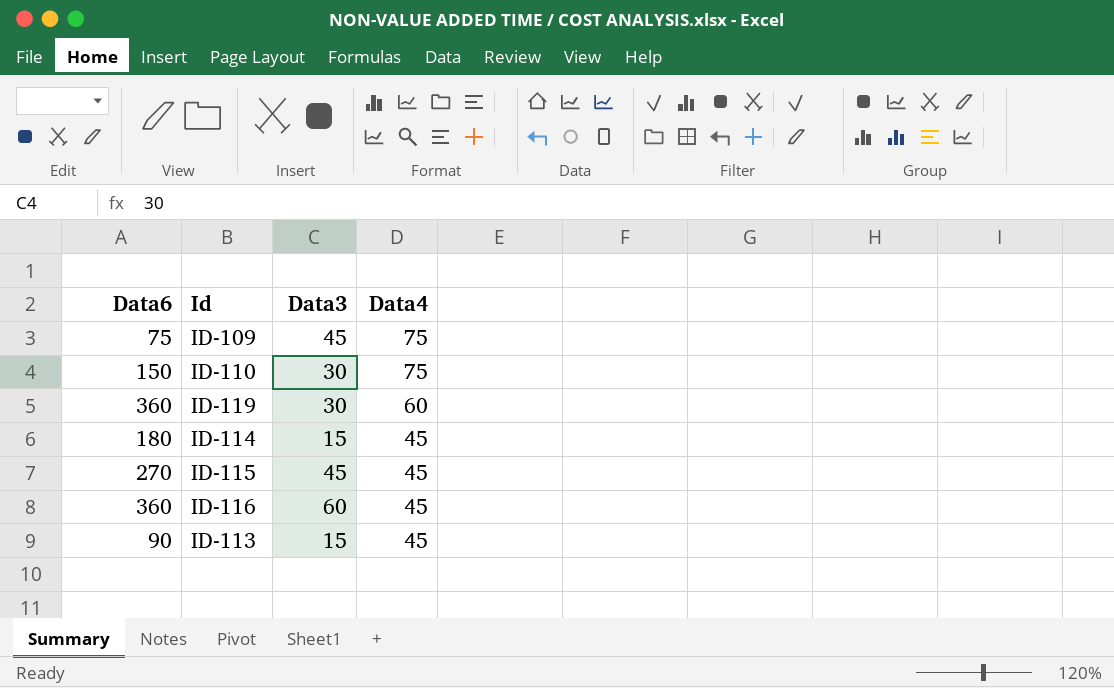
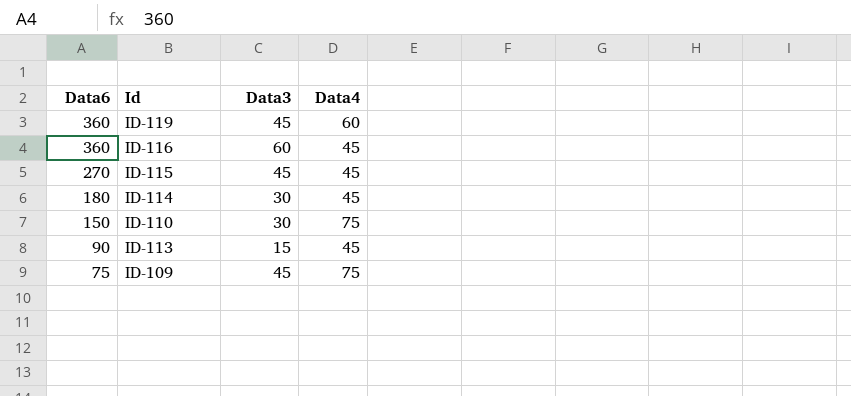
row order: Data4 descending -> Data6 descending
ID-119 | Data3: 30 -> 45
ID-114 | Data3: 15 -> 30

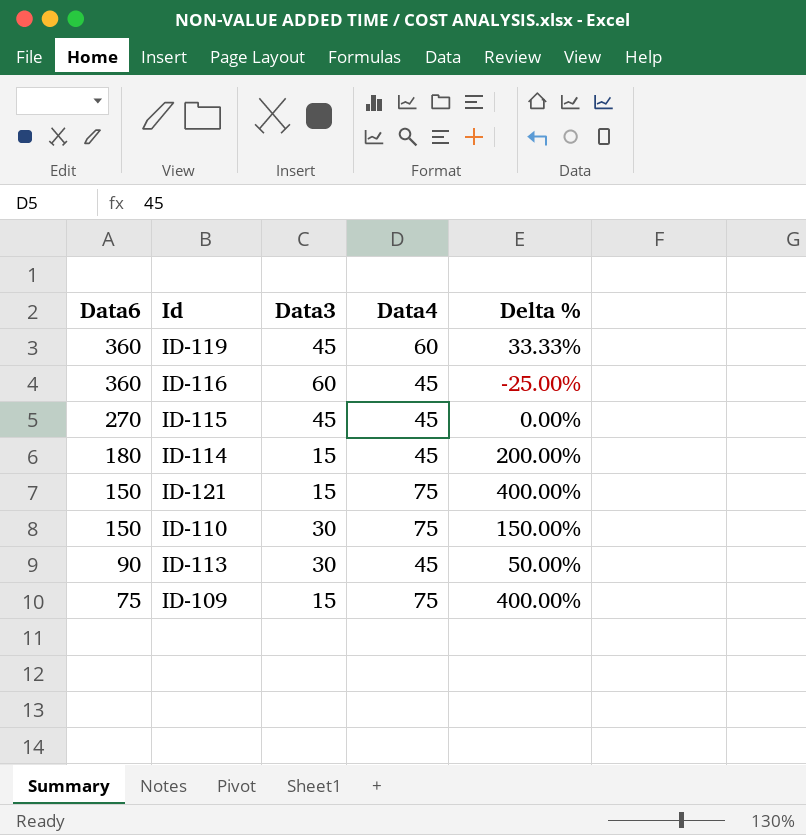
column Delta % | formula: none -> ([Data4] - [Data3]) / [Data3]
ID-114 | Data3: 30 -> 15
row ID-121: none -> 150 | 15 | 75 | 400.00%
ID-113 | Data3: 15 -> 30
ID-109 | Data3: 45 -> 15

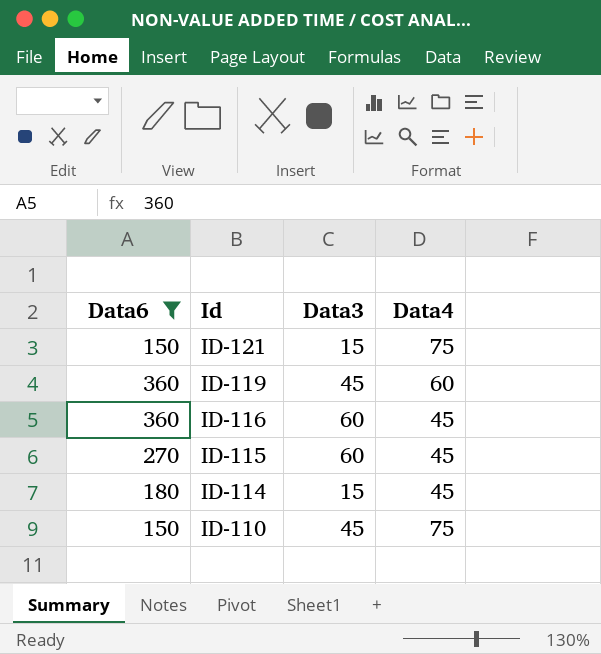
filter: none -> Data6 >= 150
row order: Data6 descending -> Id descending
column Delta % | formula: ([Data4] - [Data3]) / [Data3] -> none
ID-115 | Data3: 45 -> 60
ID-110 | Data3: 30 -> 45

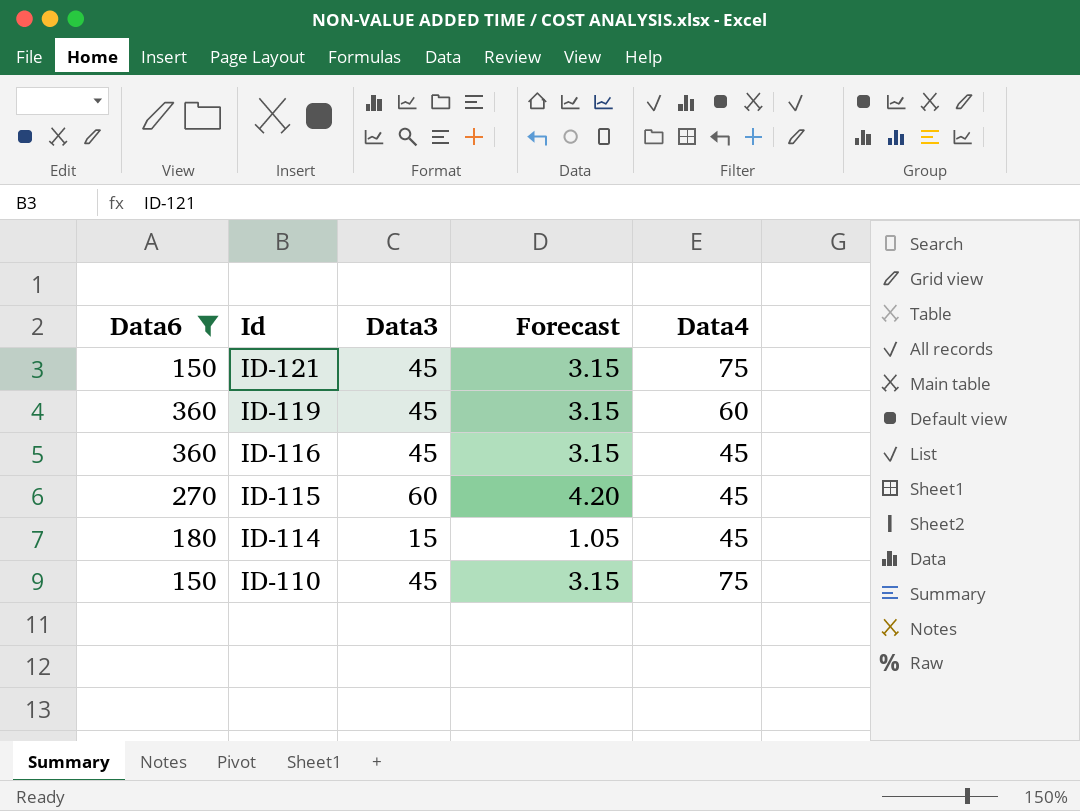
column Forecast | formula: none -> [Data3] * 0.07
ID-121 | Data3: 15 -> 45
ID-116 | Data3: 60 -> 45

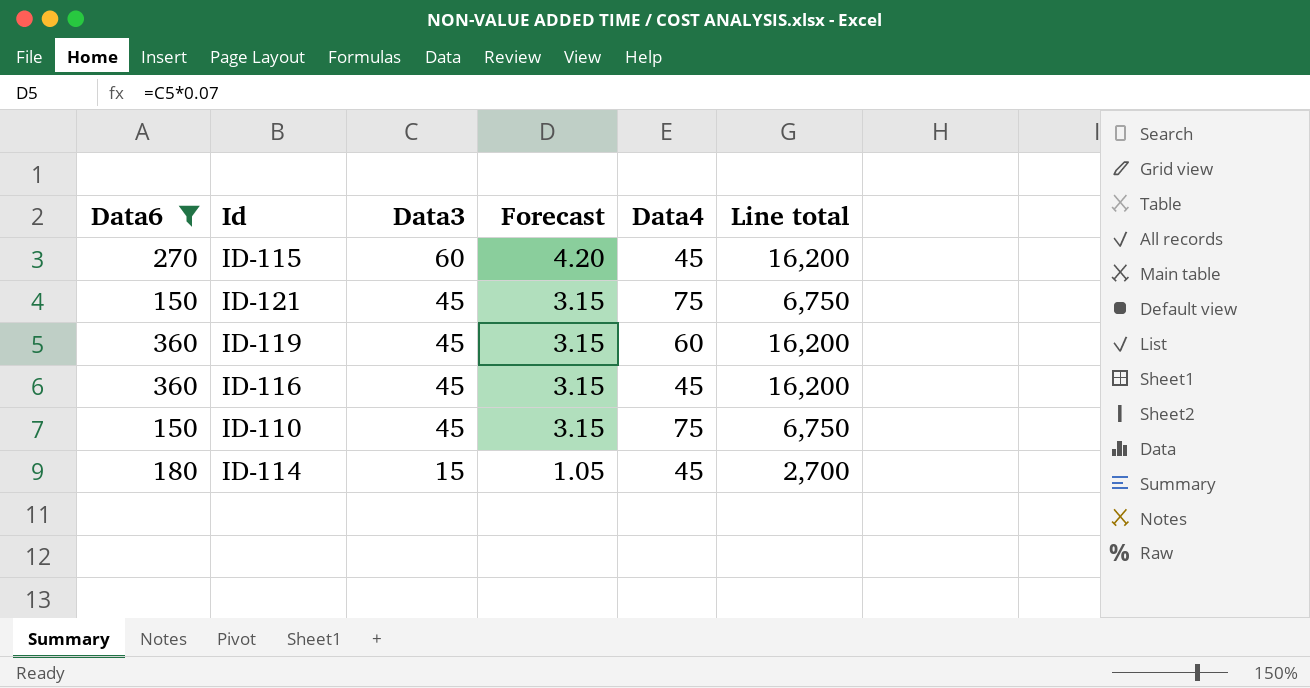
row order: Id descending -> Data3 descending
column Line total | formula: none -> [Data6] * [Data3]

